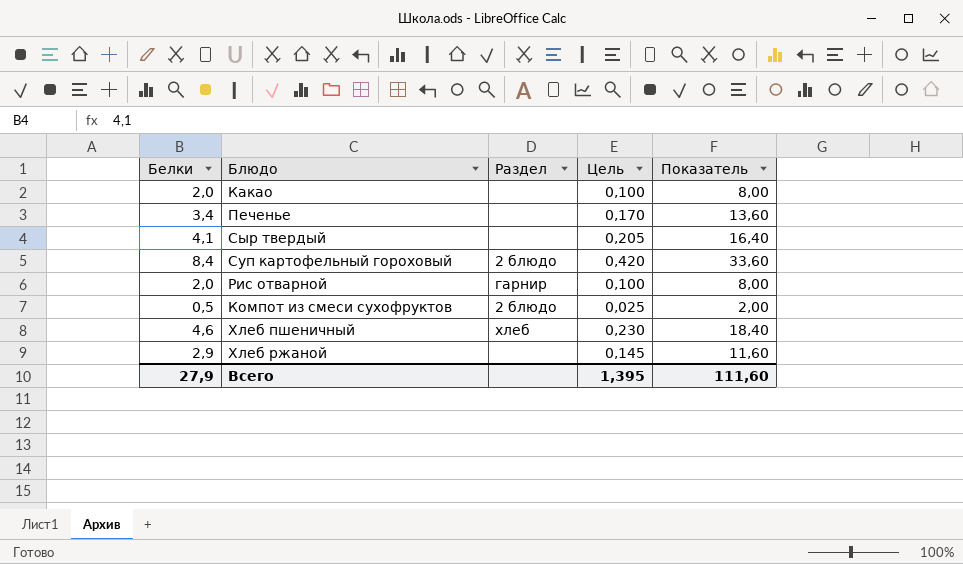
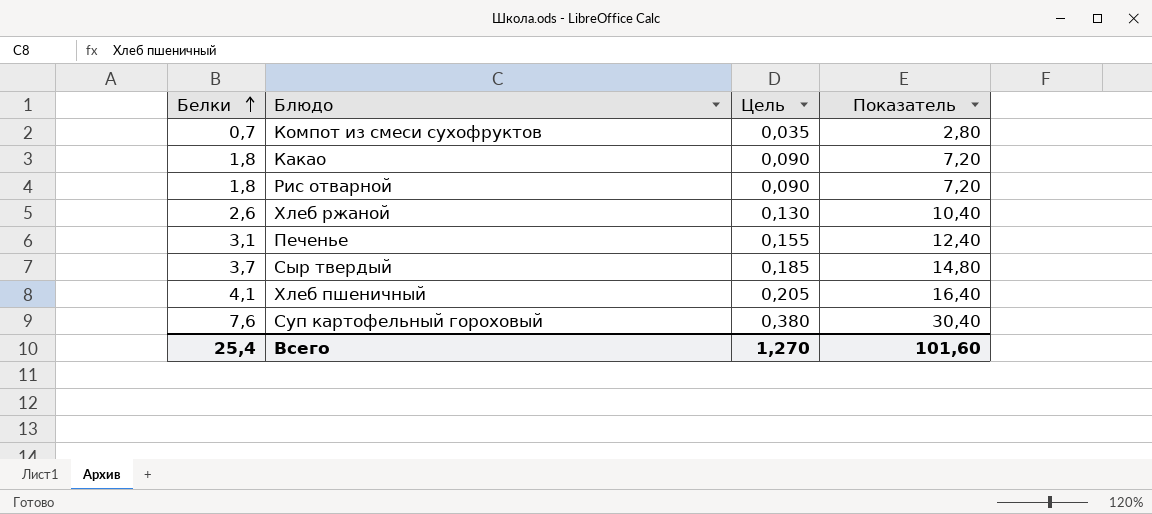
row order: none -> Белки ascending
column Раздел | position: 3 -> none
Компот из смеси сухофруктов | Белки: 0,5 -> 0,7
Компот из смеси сухофруктов | Цель: 0,025 -> 0,035
Компот из смеси сухофруктов | Показатель: 2,00 -> 2,80
Какао | Белки: 2,0 -> 1,8
Какао | Цель: 0,100 -> 0,090
Какао | Показатель: 8,00 -> 7,20
Рис отварной | Белки: 2,0 -> 1,8
Рис отварной | Цель: 0,100 -> 0,090
Рис отварной | Показатель: 8,00 -> 7,20
Хлеб ржаной | Белки: 2,9 -> 2,6
Хлеб ржаной | Цель: 0,145 -> 0,130
Хлеб ржаной | Показатель: 11,60 -> 10,40
Печенье | Белки: 3,4 -> 3,1
Печенье | Цель: 0,170 -> 0,155
Печенье | Показатель: 13,60 -> 12,40
Сыр твердый | Белки: 4,1 -> 3,7
Сыр твердый | Цель: 0,205 -> 0,185
Сыр твердый | Показатель: 16,40 -> 14,80
Хлеб пшеничный | Белки: 4,6 -> 4,1
Хлеб пшеничный | Цель: 0,230 -> 0,205
Хлеб пшеничный | Показатель: 18,40 -> 16,40
Суп картофельный гороховый | Белки: 8,4 -> 7,6
Суп картофельный гороховый | Цель: 0,420 -> 0,380
Суп картофельный гороховый | Показатель: 33,60 -> 30,40
Всего | Белки: 27,9 -> 25,4
Всего | Цель: 1,395 -> 1,270
Всего | Показатель: 111,60 -> 101,60

